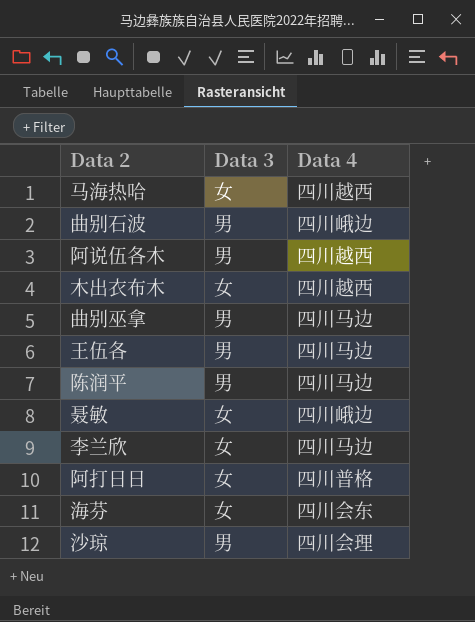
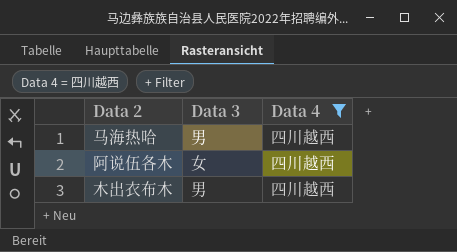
filter: none -> Data 4 = 四川越西
马海热哈 | Data 3: 女 -> 男
阿说伍各木 | Data 3: 男 -> 女
木出衣布木 | Data 3: 女 -> 男

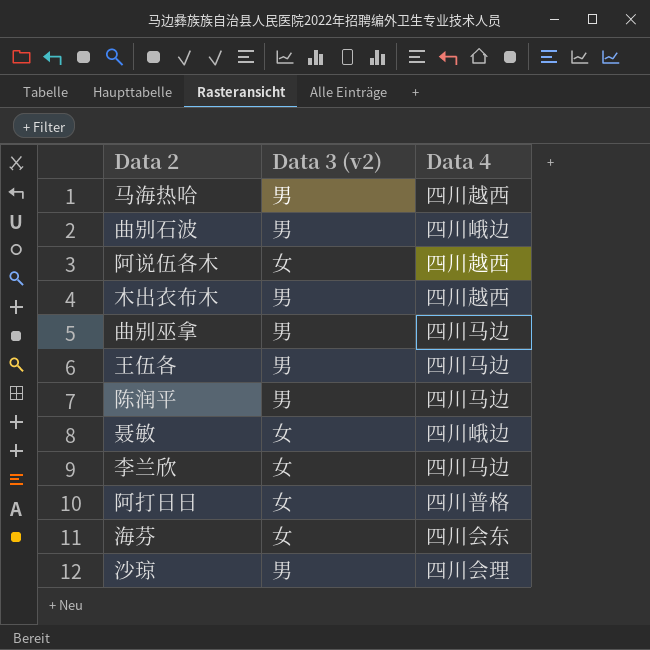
filter: Data 4 = 四川越西 -> none
column name: Data 3 -> Data 3 (v2)

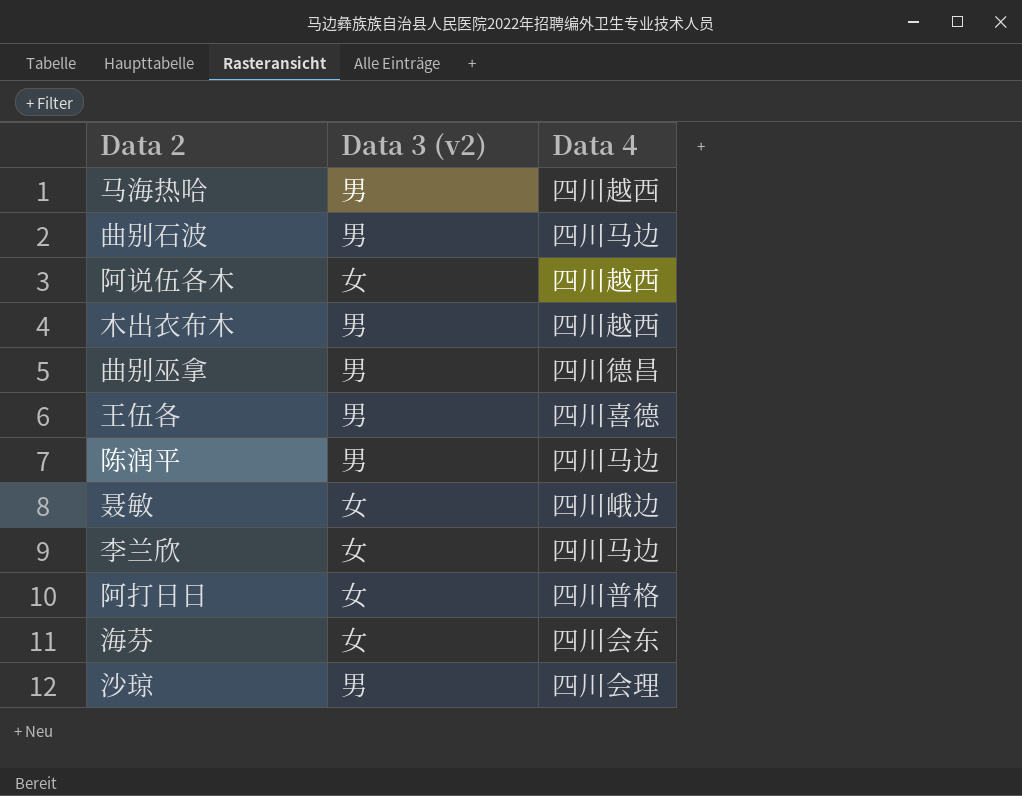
曲别石波 | Data 4: 四川峨边 -> 四川马边
曲别巫拿 | Data 4: 四川马边 -> 四川德昌
王伍各 | Data 4: 四川马边 -> 四川喜德

